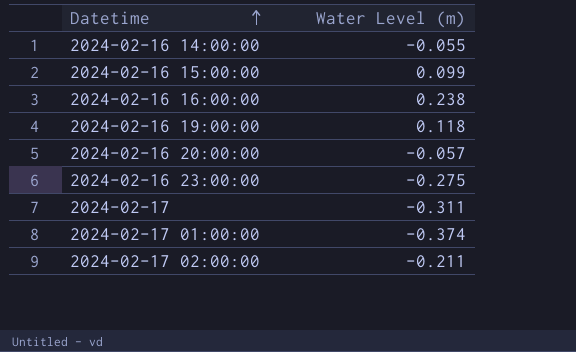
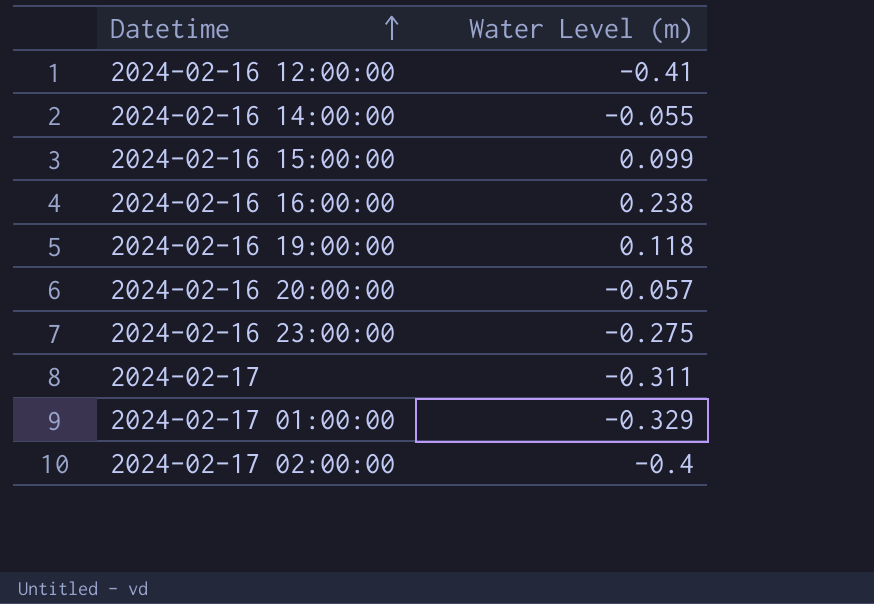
row 2024-02-16 12:00:00: none -> -0.41
2024-02-17 01:00:00 | Water Level (m): -0.374 -> -0.329
2024-02-17 02:00:00 | Water Level (m): -0.211 -> -0.4

